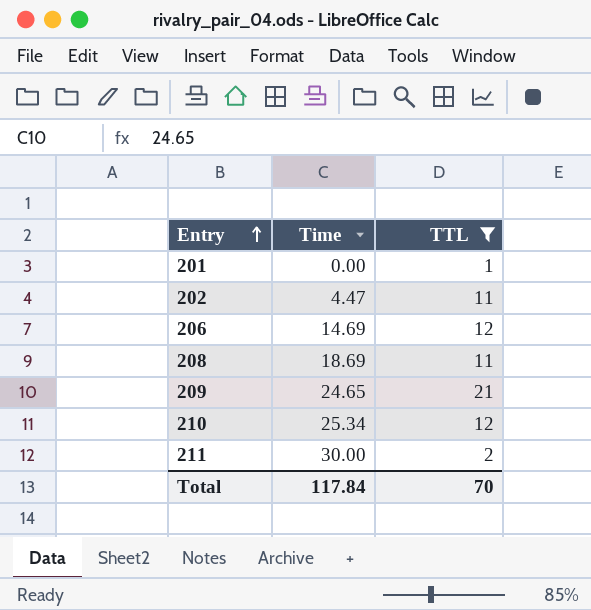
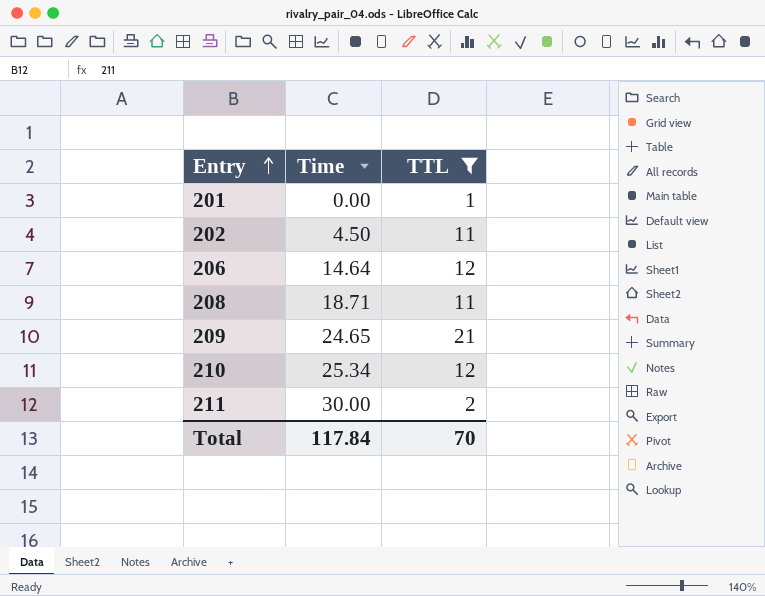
202 | Time: 4.47 -> 4.50
206 | Time: 14.69 -> 14.64
208 | Time: 18.69 -> 18.71

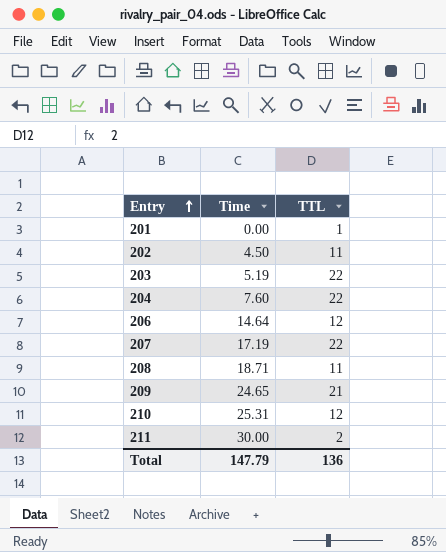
filter: TTL != 22 -> none
210 | Time: 25.34 -> 25.31
Total | Time: 117.84 -> 147.79
Total | TTL: 70 -> 136

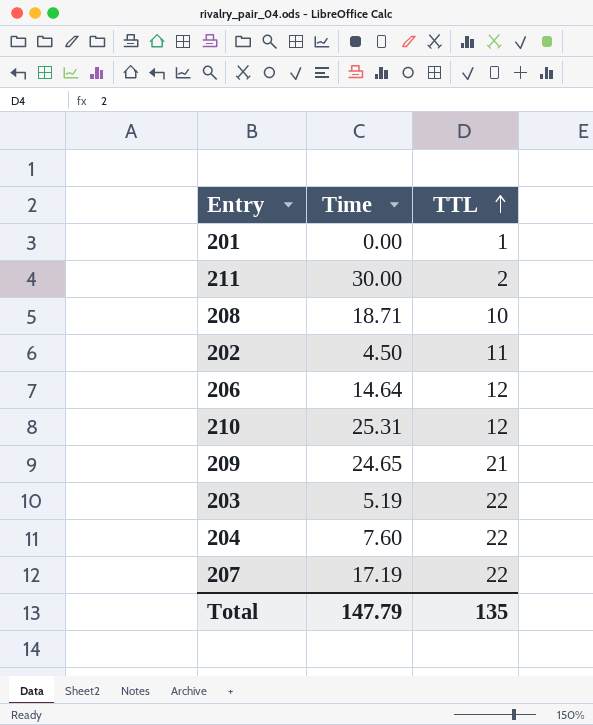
row order: Entry ascending -> TTL ascending
208 | TTL: 11 -> 10
Total | TTL: 136 -> 135

